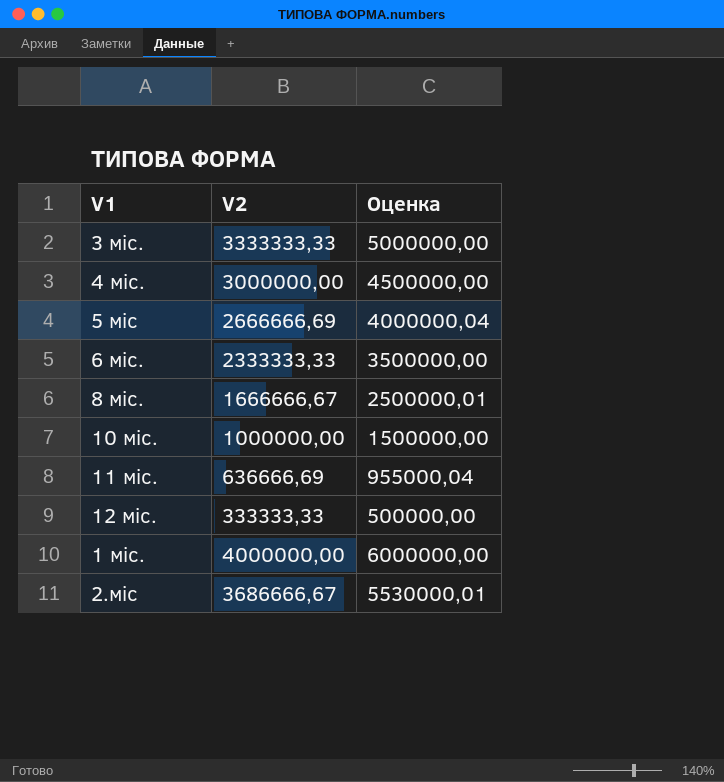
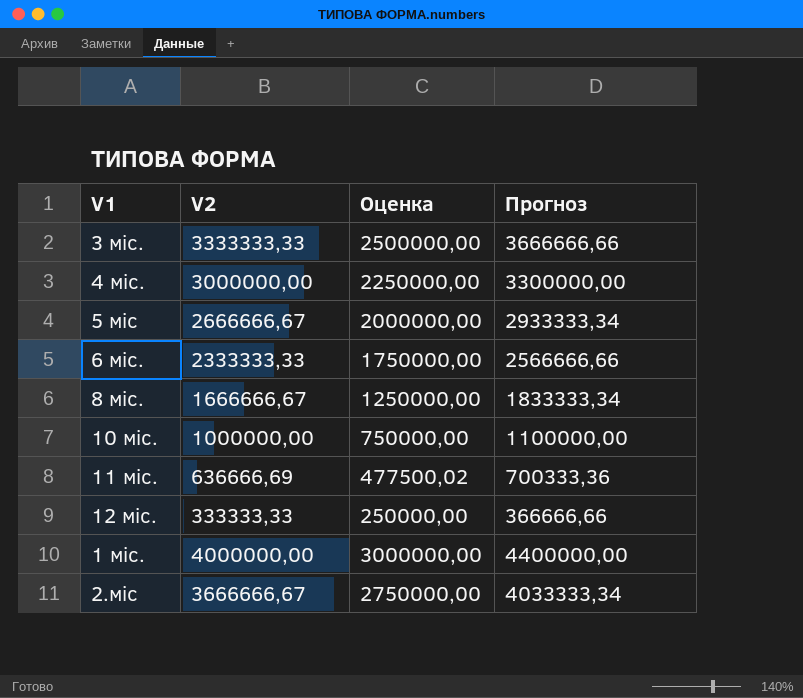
column Оценка | formula: [V2] * 1,5 -> [V2] * 0,75
column Прогноз | formula: none -> [V2] * 1,1
5 міс | V2: 2666666,69 -> 2666666,67
2.міс | V2: 3686666,67 -> 3666666,67

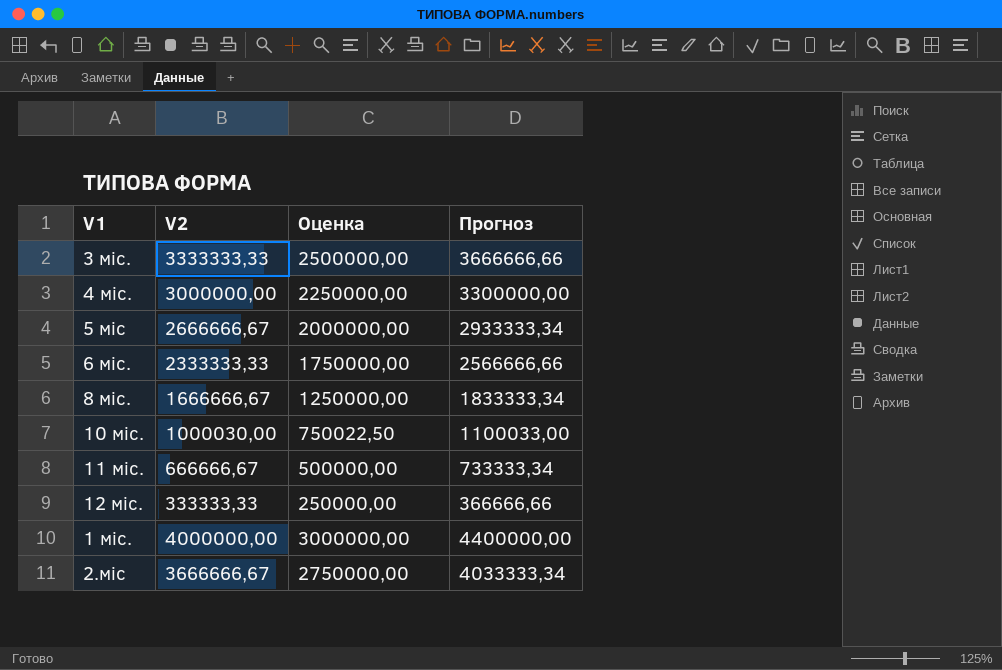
10 міс. | V2: 1000000,00 -> 1000030,00
10 міс. | Оценка: 750000,00 -> 750022,50
10 міс. | Прогноз: 1100000,00 -> 1100033,00
11 міс. | V2: 636666,69 -> 666666,67
11 міс. | Оценка: 477500,02 -> 500000,00
11 міс. | Прогноз: 700333,36 -> 733333,34

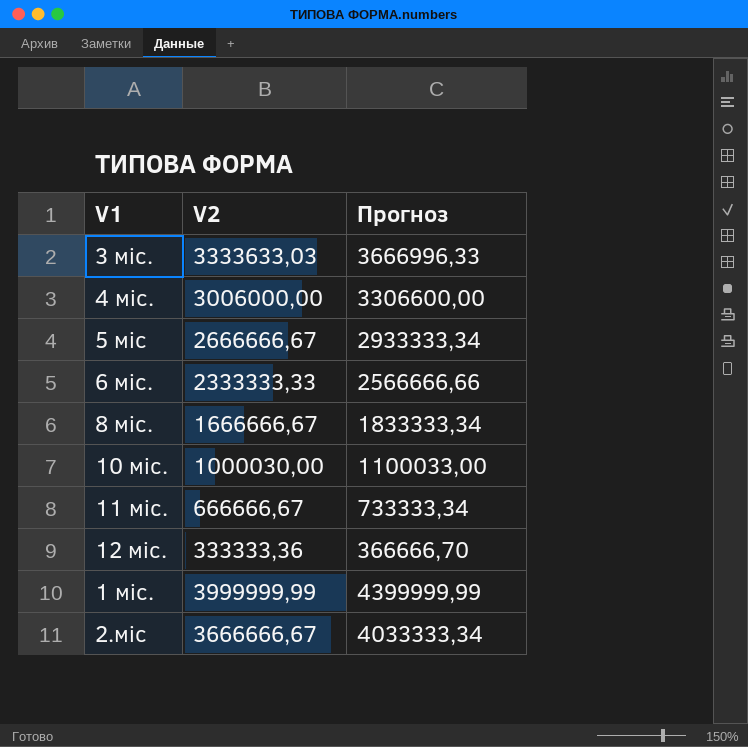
column Оценка | formula: [V2] * 0,75 -> none
3 міс. | V2: 3333333,33 -> 3333633,03
3 міс. | Прогноз: 3666666,66 -> 3666996,33
4 міс. | V2: 3000000,00 -> 3006000,00
4 міс. | Прогноз: 3300000,00 -> 3306600,00
12 міс. | V2: 333333,33 -> 333333,36
12 міс. | Прогноз: 366666,66 -> 366666,70
1 міс. | V2: 4000000,00 -> 3999999,99
1 міс. | Прогноз: 4400000,00 -> 4399999,99

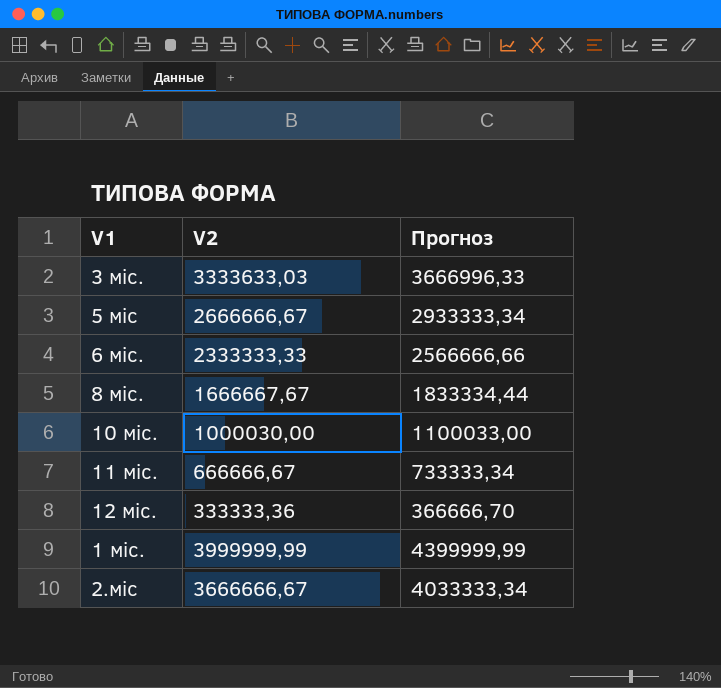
row 4 міс.: 3006000,00 | 3306600,00 -> none
8 міс. | V2: 1666666,67 -> 1666667,67
8 міс. | Прогноз: 1833333,34 -> 1833334,44

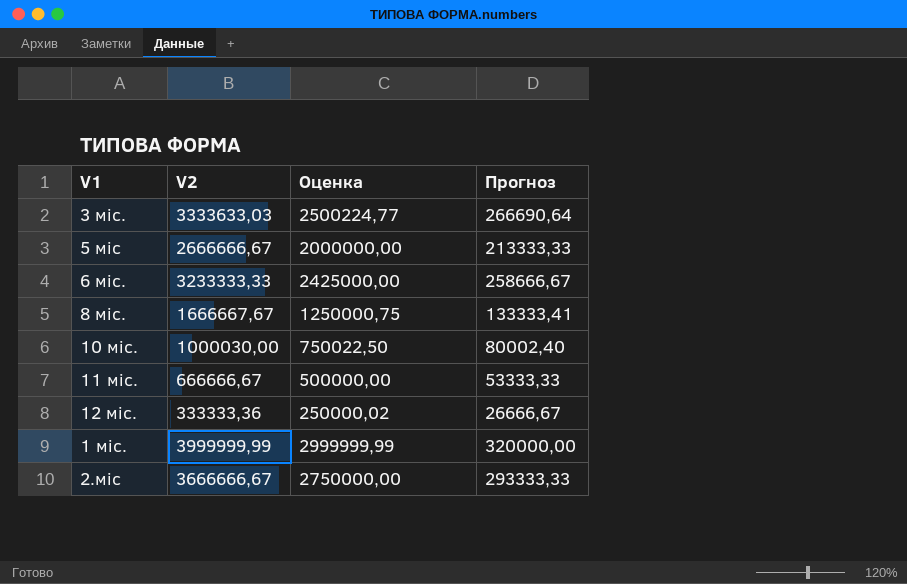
column Оценка | formula: none -> [V2] * 0,75
column Прогноз | formula: [V2] * 1,1 -> [V2] * 0,08
6 міс. | V2: 2333333,33 -> 3233333,33

